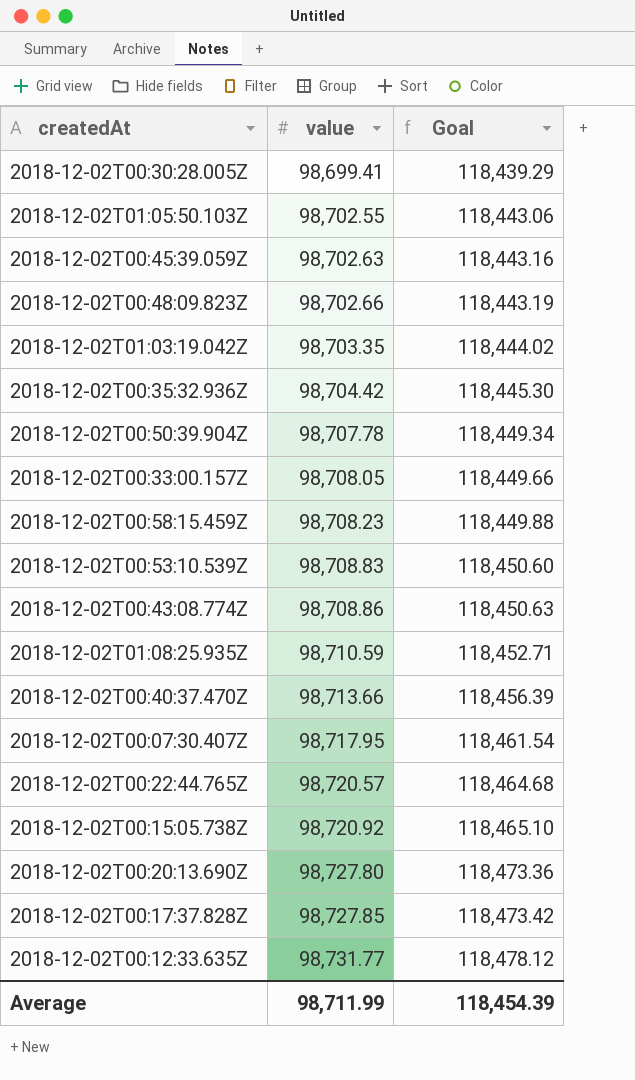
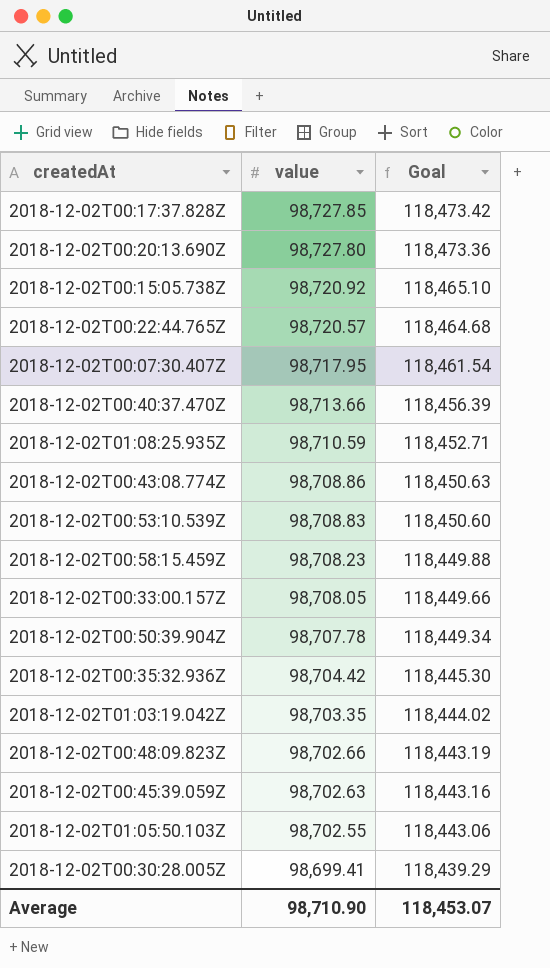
row order: value ascending -> value descending
row 2018-12-02T00:12:33.635Z: 98,731.77 | 118,478.12 -> none
Average | value: 98,711.99 -> 98,710.90
Average | Goal: 118,454.39 -> 118,453.07

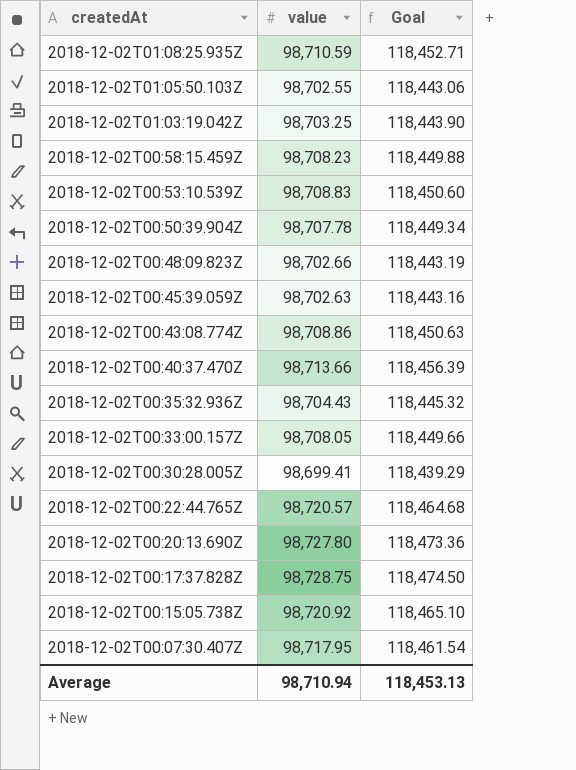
row order: value descending -> createdAt descending
2018-12-02T01:03:19.042Z | value: 98,703.35 -> 98,703.25
2018-12-02T01:03:19.042Z | Goal: 118,444.02 -> 118,443.90
2018-12-02T00:35:32.936Z | value: 98,704.42 -> 98,704.43
2018-12-02T00:35:32.936Z | Goal: 118,445.30 -> 118,445.32
2018-12-02T00:17:37.828Z | value: 98,727.85 -> 98,728.75
2018-12-02T00:17:37.828Z | Goal: 118,473.42 -> 118,474.50
Average | value: 98,710.90 -> 98,710.94
Average | Goal: 118,453.07 -> 118,453.13

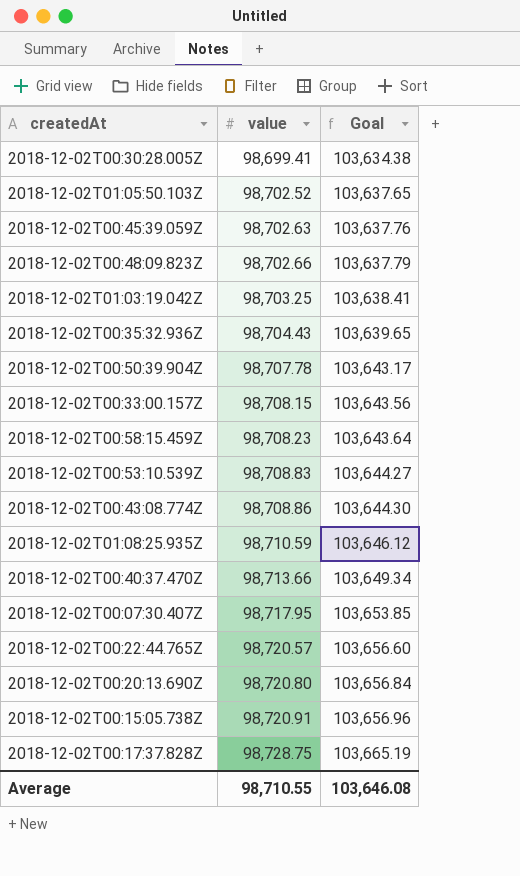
row order: createdAt descending -> value ascending
column Goal | formula: [value] * 1.2 -> [value] * 1.05
2018-12-02T01:05:50.103Z | value: 98,702.55 -> 98,702.52
2018-12-02T00:33:00.157Z | value: 98,708.05 -> 98,708.15
2018-12-02T00:20:13.690Z | value: 98,727.80 -> 98,720.80
2018-12-02T00:15:05.738Z | value: 98,720.92 -> 98,720.91
Average | value: 98,710.94 -> 98,710.55
Average | Goal: 118,453.13 -> 103,646.08

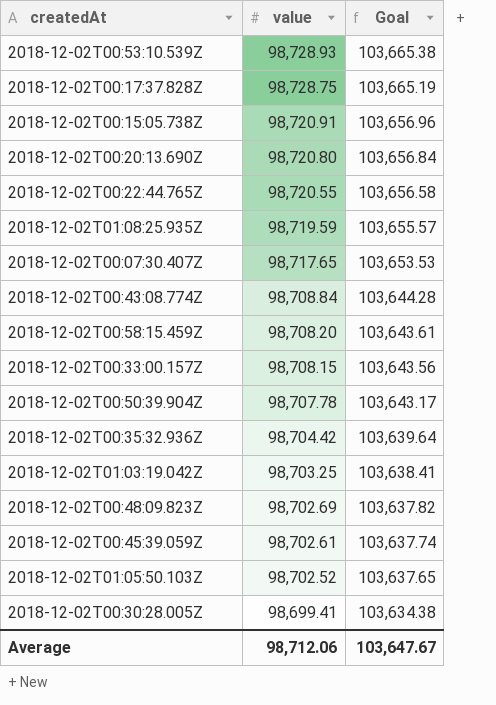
row order: value ascending -> value descending
row 2018-12-02T00:40:37.470Z: 98,713.66 | 103,649.34 -> none
2018-12-02T00:53:10.539Z | value: 98,708.83 -> 98,728.93
2018-12-02T00:53:10.539Z | Goal: 103,644.27 -> 103,665.38
2018-12-02T00:22:44.765Z | value: 98,720.57 -> 98,720.55
2018-12-02T00:22:44.765Z | Goal: 103,656.60 -> 103,656.58
2018-12-02T01:08:25.935Z | value: 98,710.59 -> 98,719.59
2018-12-02T01:08:25.935Z | Goal: 103,646.12 -> 103,655.57
2018-12-02T00:07:30.407Z | value: 98,717.95 -> 98,717.65
2018-12-02T00:07:30.407Z | Goal: 103,653.85 -> 103,653.53
2018-12-02T00:43:08.774Z | value: 98,708.86 -> 98,708.84
2018-12-02T00:43:08.774Z | Goal: 103,644.30 -> 103,644.28
2018-12-02T00:58:15.459Z | value: 98,708.23 -> 98,708.20
2018-12-02T00:58:15.459Z | Goal: 103,643.64 -> 103,643.61
2018-12-02T00:35:32.936Z | value: 98,704.43 -> 98,704.42
2018-12-02T00:35:32.936Z | Goal: 103,639.65 -> 103,639.64
2018-12-02T00:48:09.823Z | value: 98,702.66 -> 98,702.69
2018-12-02T00:48:09.823Z | Goal: 103,637.79 -> 103,637.82
2018-12-02T00:45:39.059Z | value: 98,702.63 -> 98,702.61
2018-12-02T00:45:39.059Z | Goal: 103,637.76 -> 103,637.74
Average | value: 98,710.55 -> 98,712.06
Average | Goal: 103,646.08 -> 103,647.67

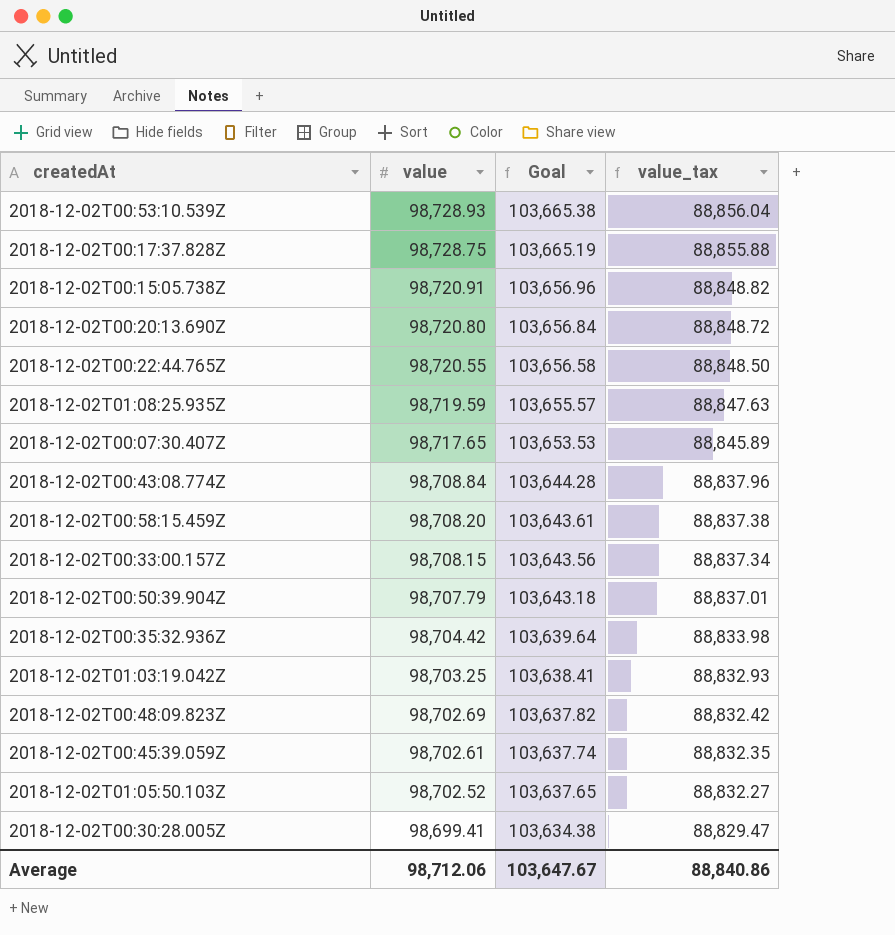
column value_tax | formula: none -> [value] * 0.9
2018-12-02T00:50:39.904Z | value: 98,707.78 -> 98,707.79
2018-12-02T00:50:39.904Z | Goal: 103,643.17 -> 103,643.18

